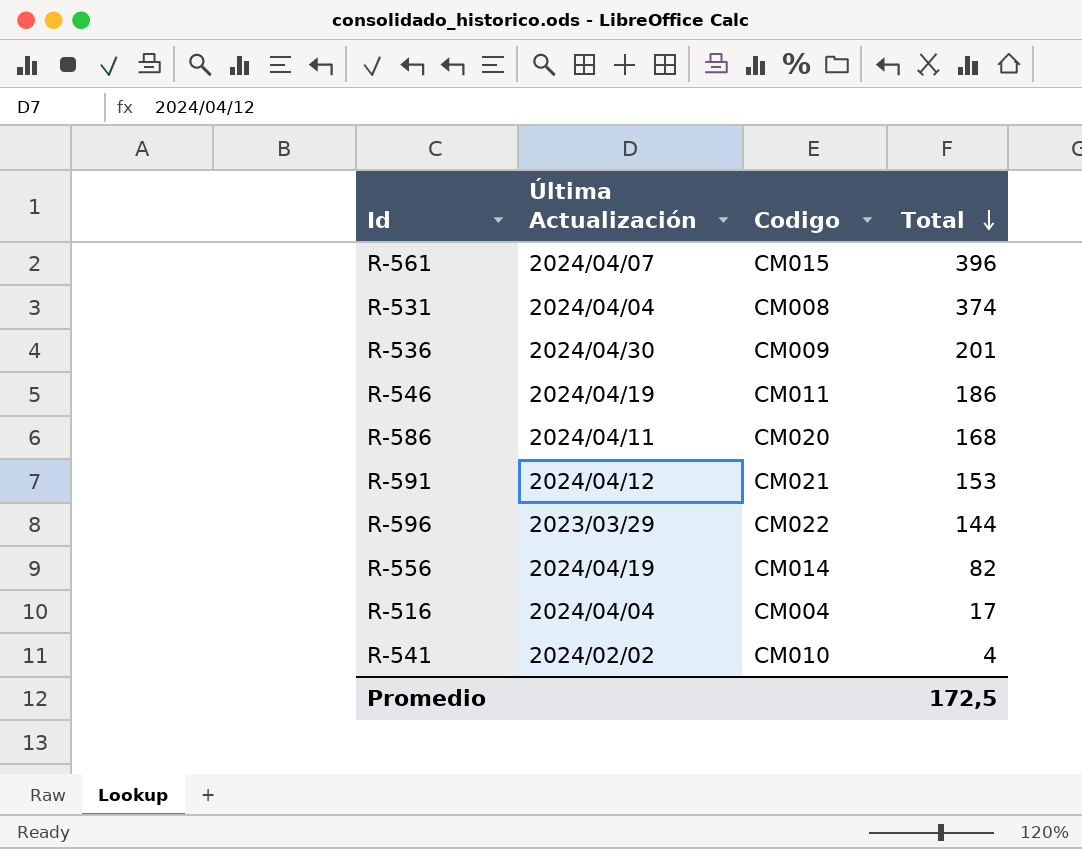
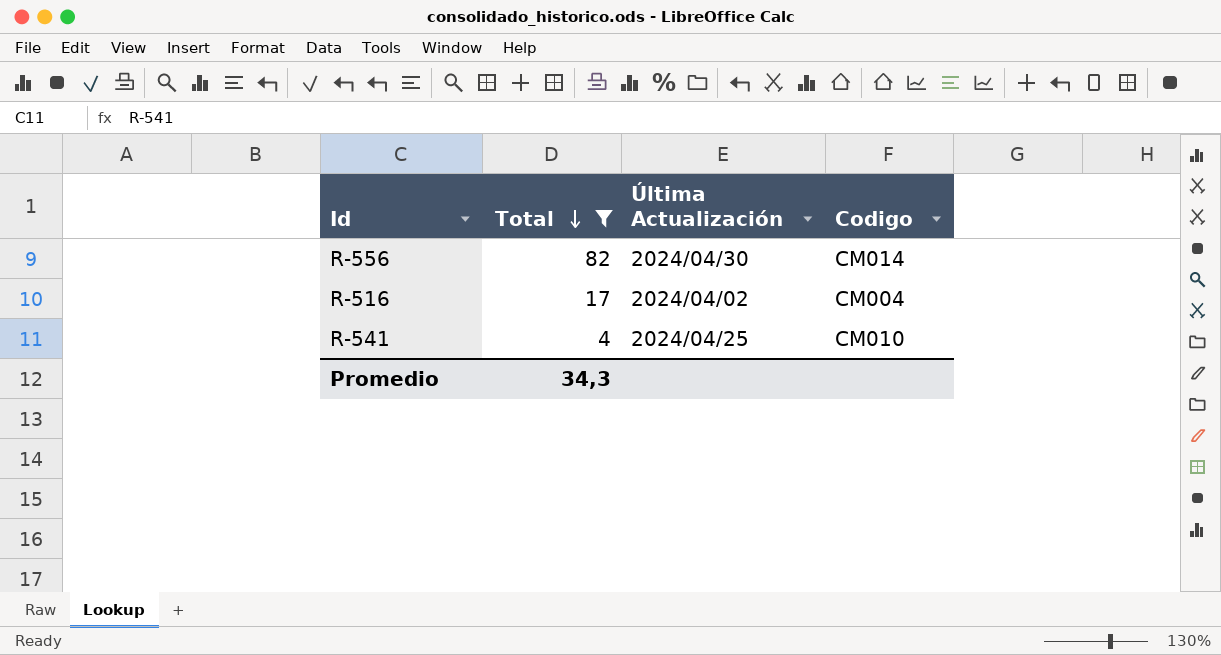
filter: none -> Total <= 82
column Total | position: 4 -> 2
R-556 | Última Actualización: 2024/04/19 -> 2024/04/30
R-516 | Última Actualización: 2024/04/04 -> 2024/04/02
R-541 | Última Actualización: 2024/02/02 -> 2024/04/25
Promedio | Total: 172,5 -> 34,3

